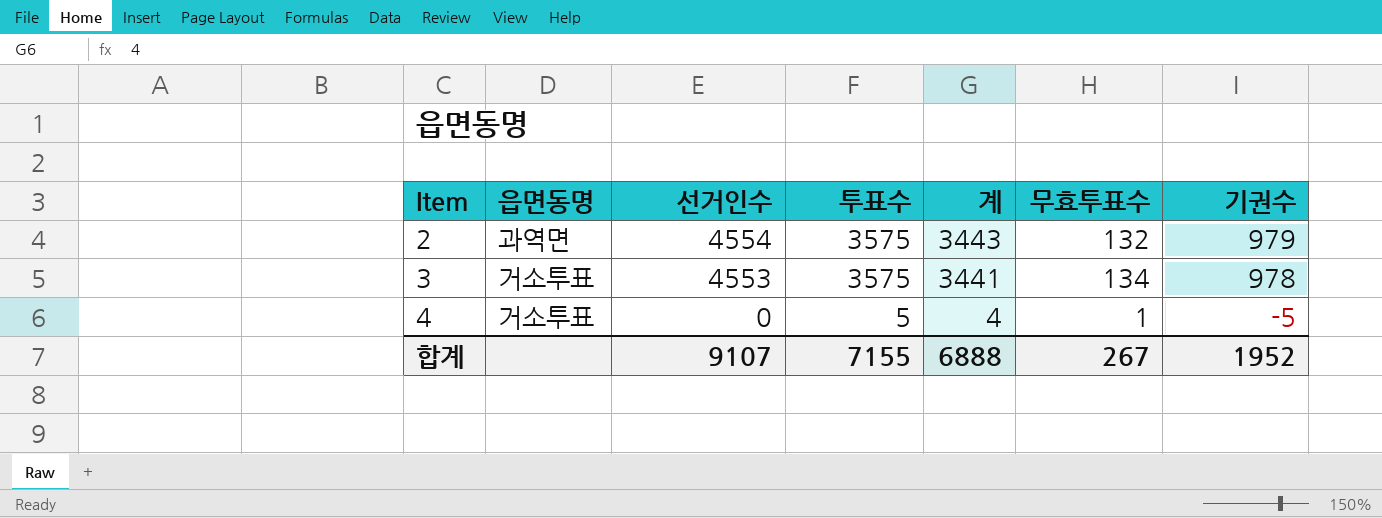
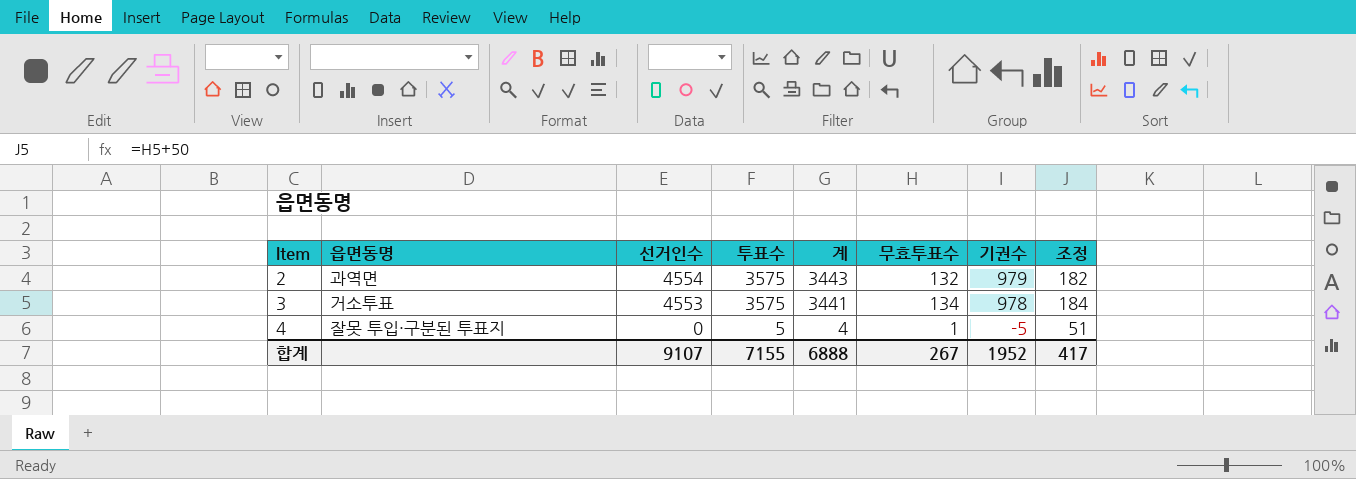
column 조정 | formula: none -> [무효투표수] + 50
4 | 읍면동명: 거소투표 -> 잘못 투입·구분된 투표지

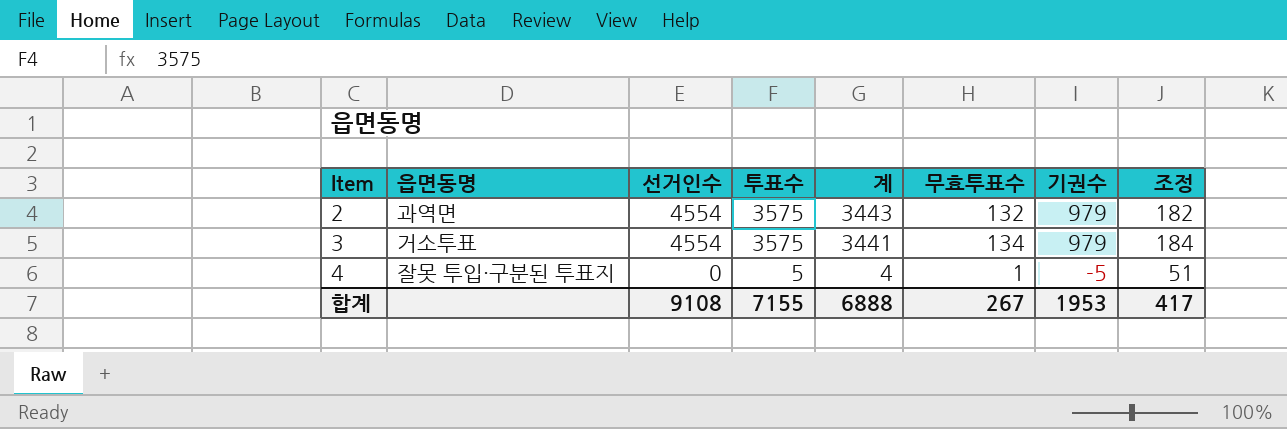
3 | 선거인수: 4553 -> 4554
3 | 기권수: 978 -> 979
합계 | 선거인수: 9107 -> 9108
합계 | 기권수: 1952 -> 1953

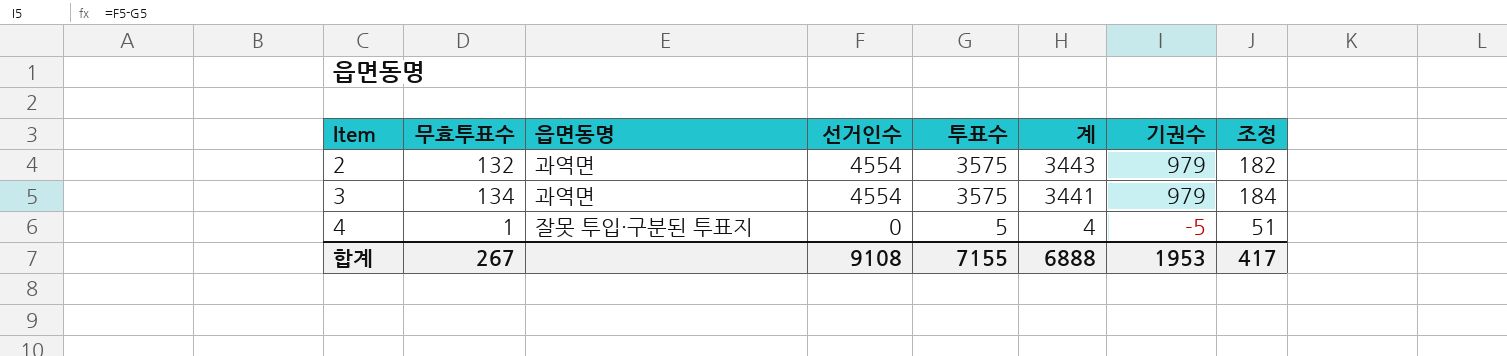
column 무효투표수 | position: 6 -> 2
3 | 읍면동명: 거소투표 -> 과역면

